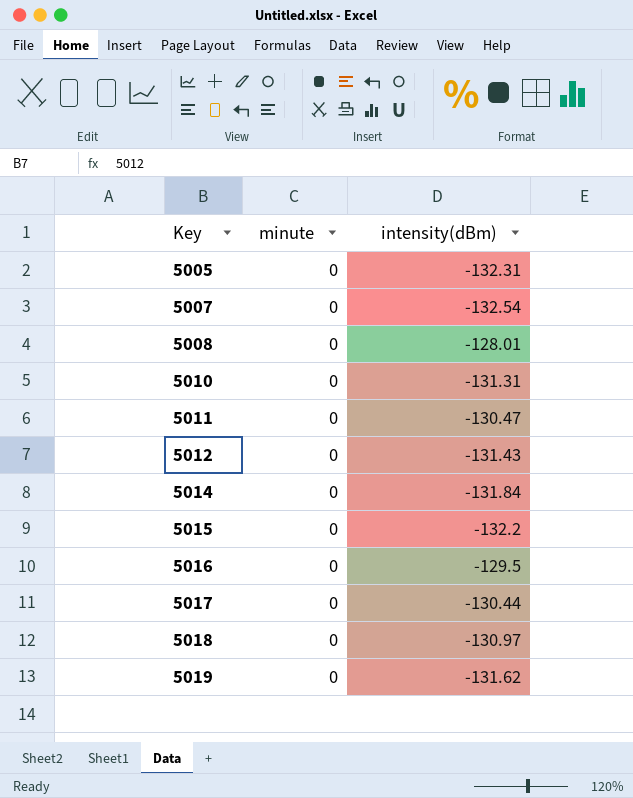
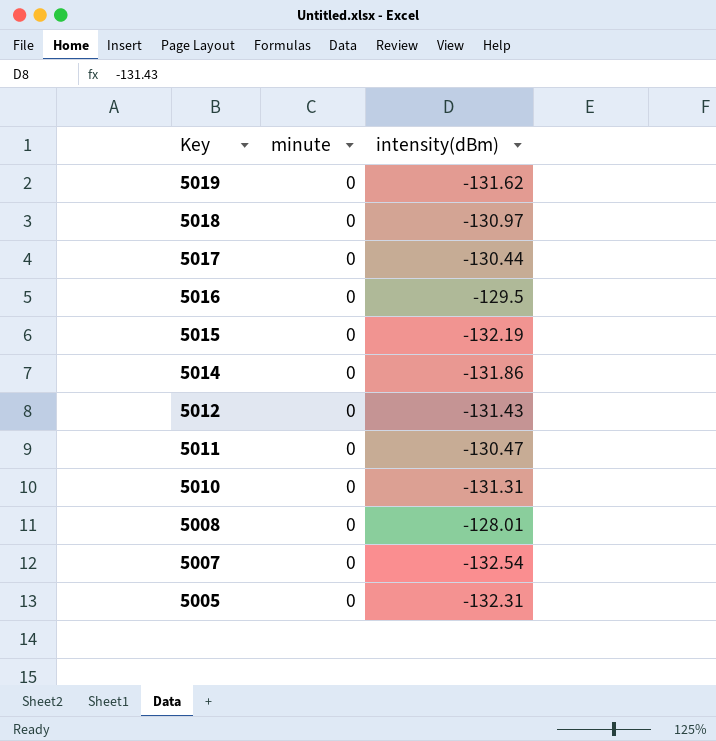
row order: Key ascending -> Key descending
5015 | intensity(dBm): -132.2 -> -132.19
5014 | intensity(dBm): -131.84 -> -131.86

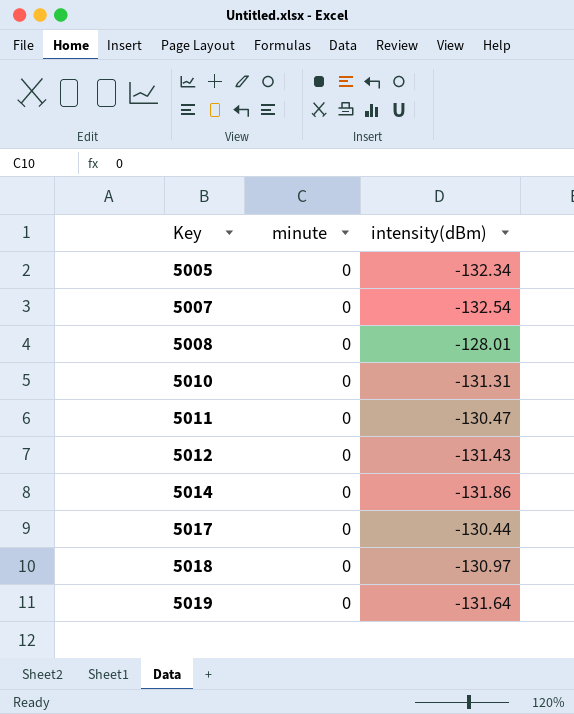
row order: Key descending -> Key ascending
row 5016: 0 | -129.5 -> none
row 5015: 0 | -132.19 -> none
5005 | intensity(dBm): -132.31 -> -132.34
5019 | intensity(dBm): -131.62 -> -131.64

